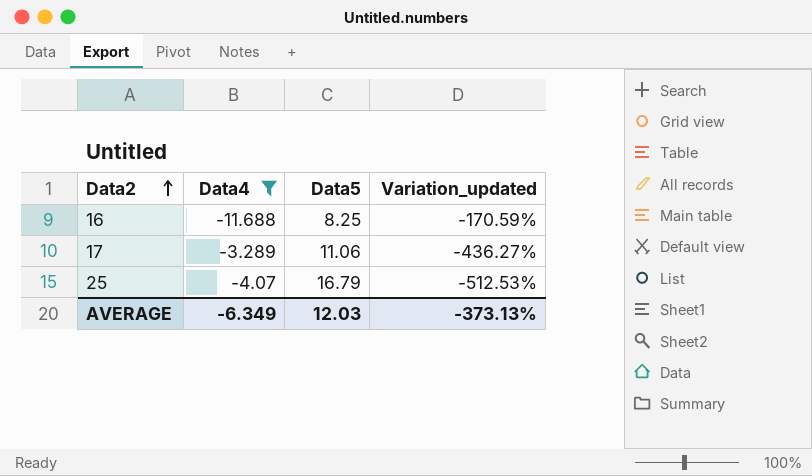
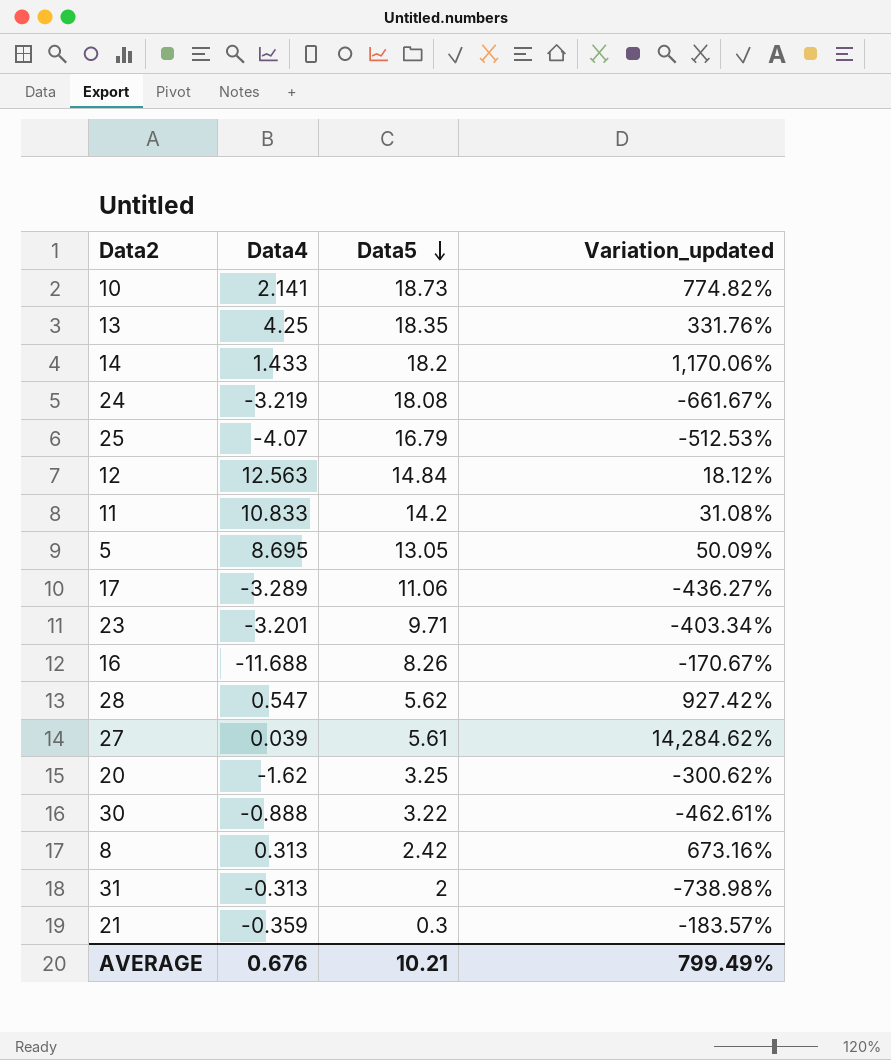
filter: Data4 <= -3.289 -> none
row order: Data2 ascending -> Data5 descending
16 | Data5: 8.25 -> 8.26
16 | Variation_updated: -170.59% -> -170.67%
AVERAGE | Data4: -6.349 -> 0.676
AVERAGE | Data5: 12.03 -> 10.21
AVERAGE | Variation_updated: -373.13% -> 799.49%

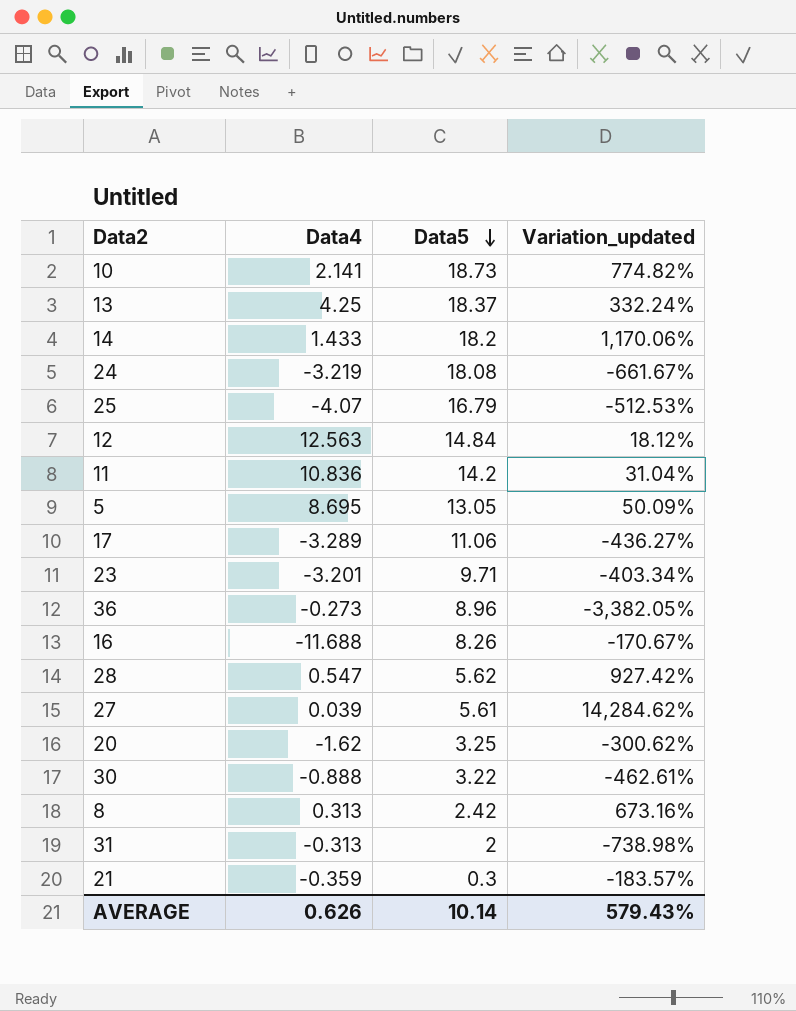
13 | Data5: 18.35 -> 18.37
13 | Variation_updated: 331.76% -> 332.24%
11 | Data4: 10.833 -> 10.836
11 | Variation_updated: 31.08% -> 31.04%
row 36: none -> -0.273 | 8.96 | -3,382.05%
AVERAGE | Data4: 0.676 -> 0.626
AVERAGE | Data5: 10.21 -> 10.14
AVERAGE | Variation_updated: 799.49% -> 579.43%

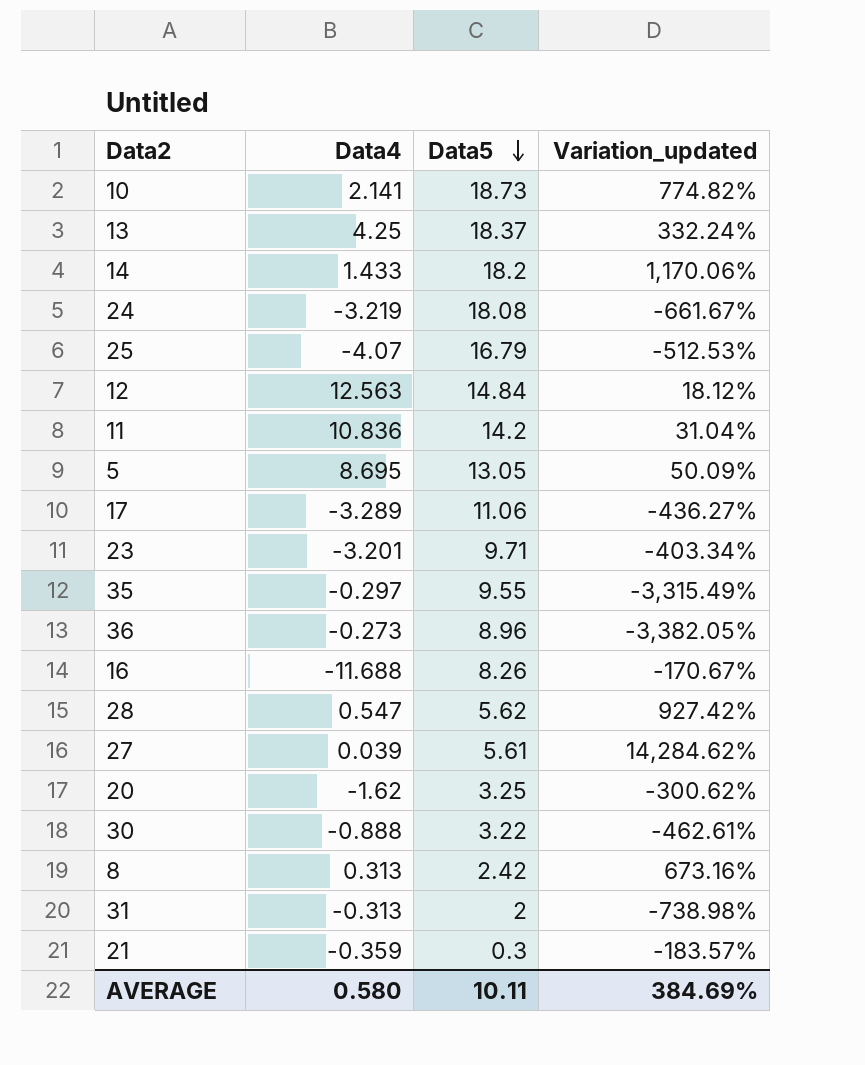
row 35: none -> -0.297 | 9.55 | -3,315.49%
AVERAGE | Data4: 0.626 -> 0.580
AVERAGE | Data5: 10.14 -> 10.11
AVERAGE | Variation_updated: 579.43% -> 384.69%

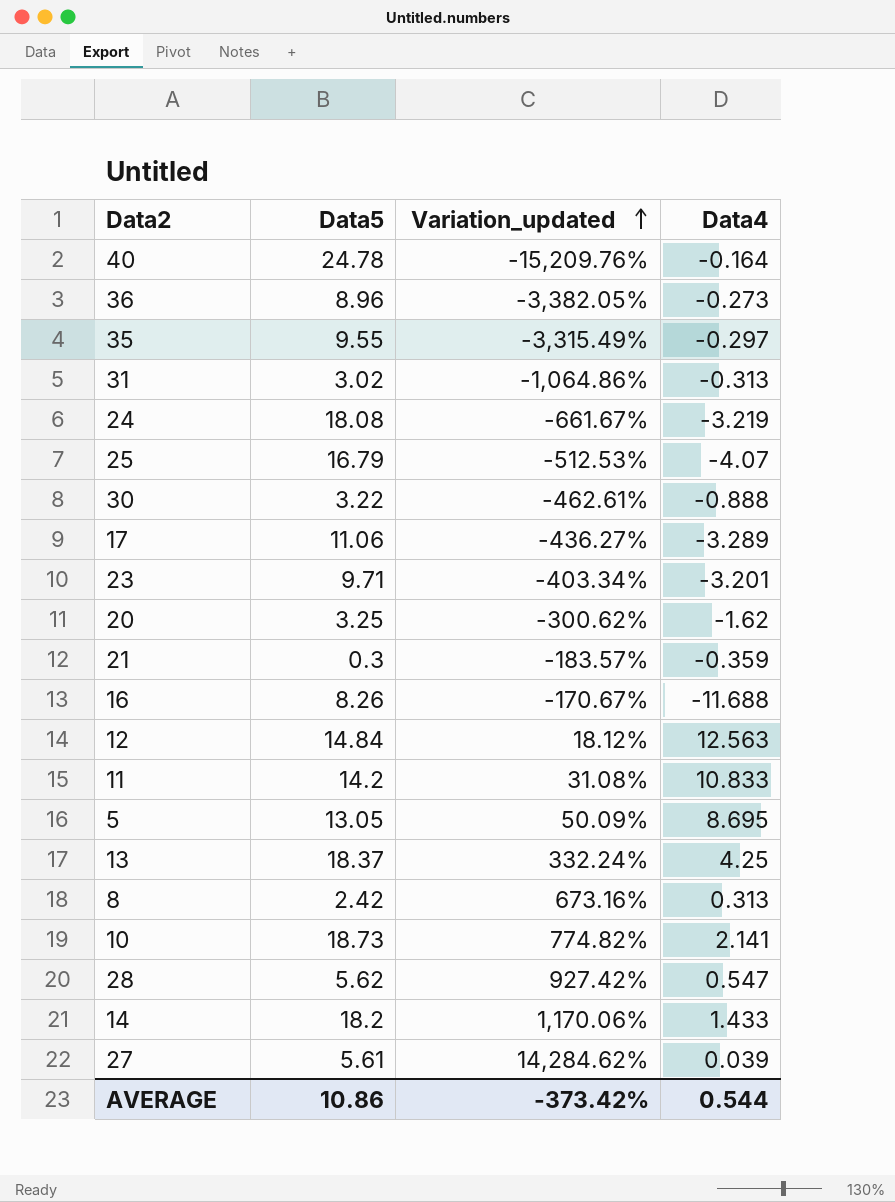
row order: Data5 descending -> Variation_updated ascending
column Data4 | position: 2 -> 4
row 40: none -> 24.78 | -15,209.76% | -0.164
31 | Data5: 2 -> 3.02
31 | Variation_updated: -738.98% -> -1,064.86%
11 | Variation_updated: 31.04% -> 31.08%
11 | Data4: 10.836 -> 10.833
AVERAGE | Data5: 10.11 -> 10.86
AVERAGE | Variation_updated: 384.69% -> -373.42%
AVERAGE | Data4: 0.580 -> 0.544

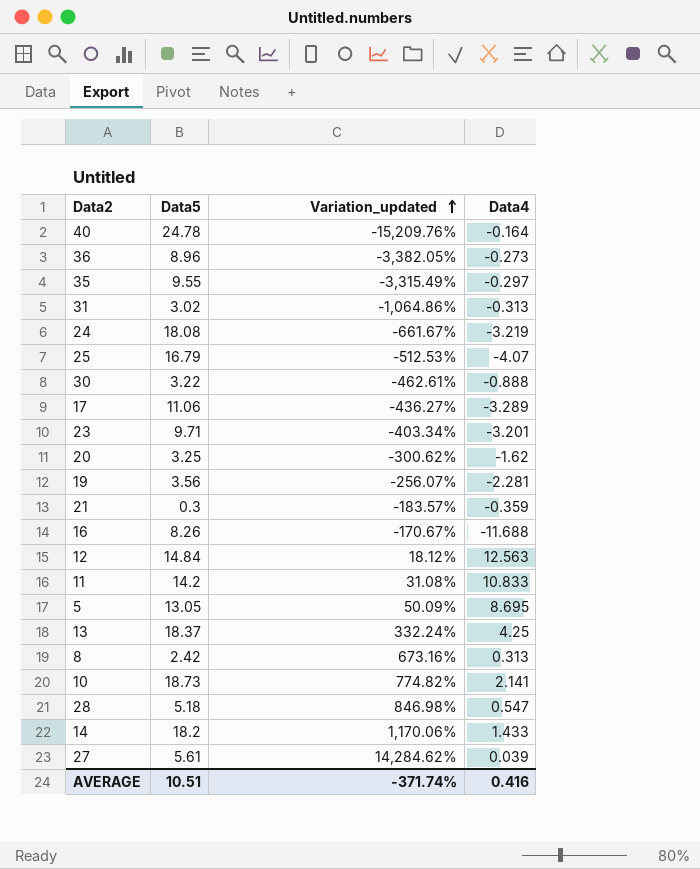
row 19: none -> 3.56 | -256.07% | -2.281
28 | Data5: 5.62 -> 5.18
28 | Variation_updated: 927.42% -> 846.98%
AVERAGE | Data5: 10.86 -> 10.51
AVERAGE | Variation_updated: -373.42% -> -371.74%
AVERAGE | Data4: 0.544 -> 0.416

